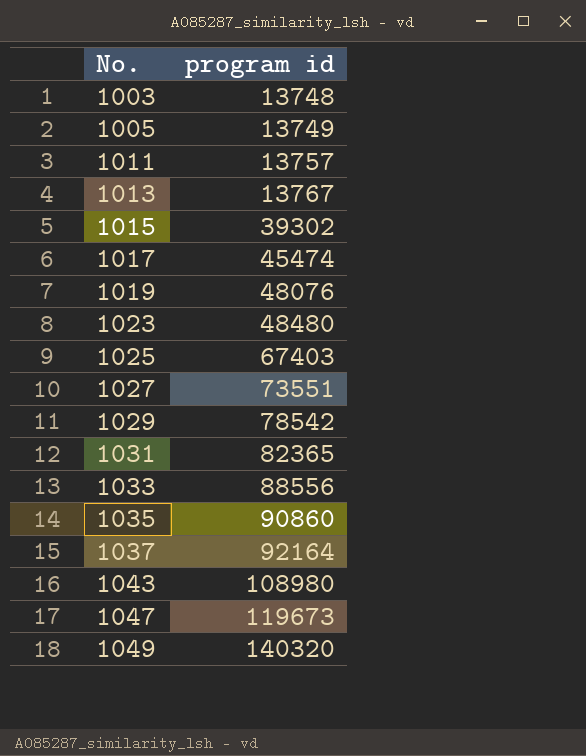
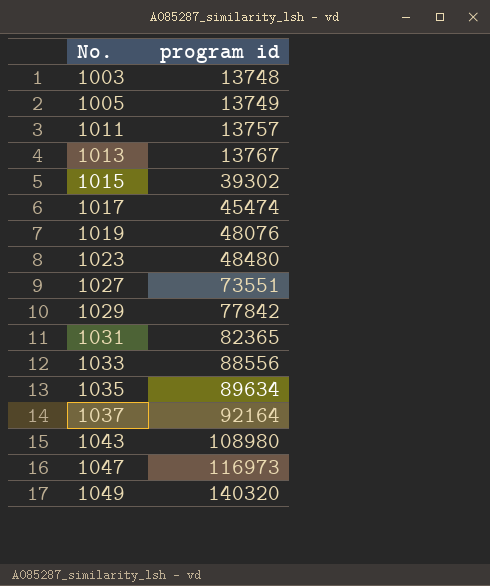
row 1025: 67403 -> none
1029 | program id: 78542 -> 77842
1035 | program id: 90860 -> 89634
1047 | program id: 119673 -> 116973

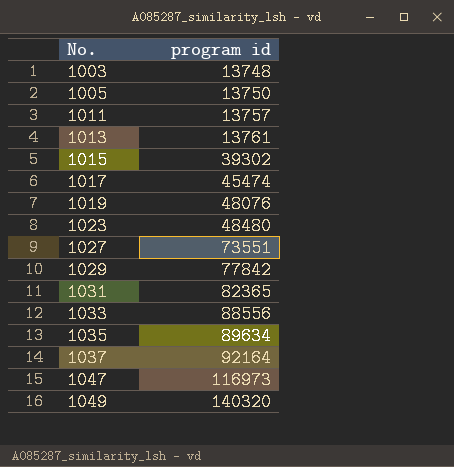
row 1043: 108980 -> none
1005 | program id: 13749 -> 13750
1013 | program id: 13767 -> 13761

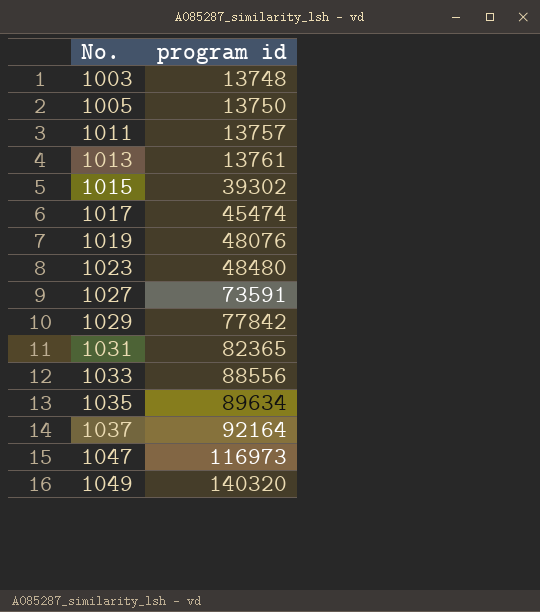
1027 | program id: 73551 -> 73591

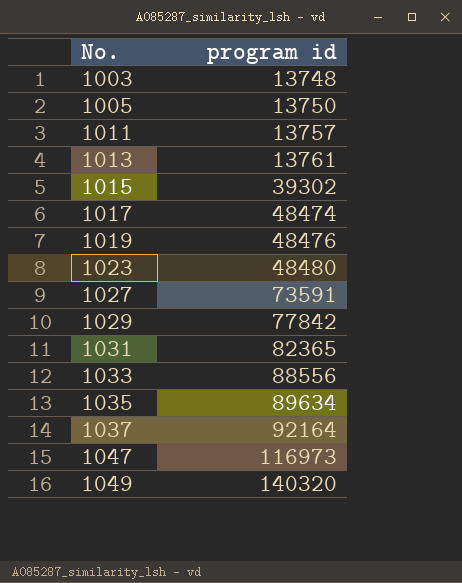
1017 | program id: 45474 -> 48474
1019 | program id: 48076 -> 48476

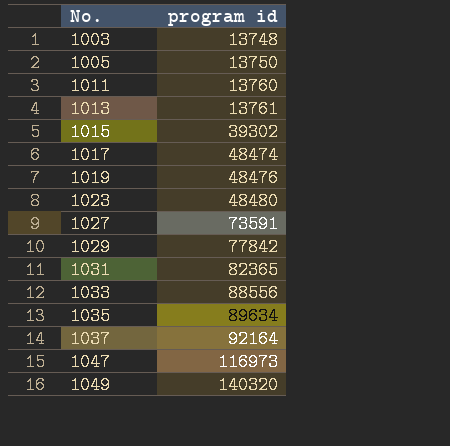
1011 | program id: 13757 -> 13760

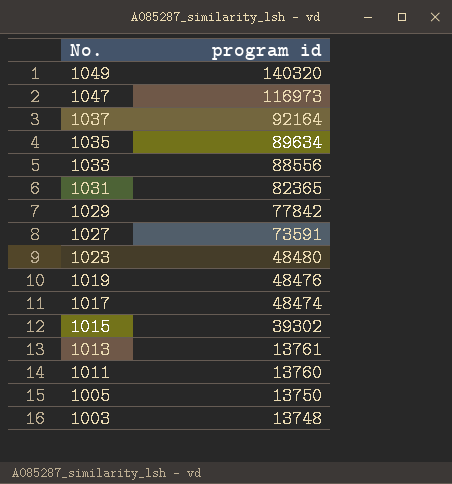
row order: No. ascending -> No. descending

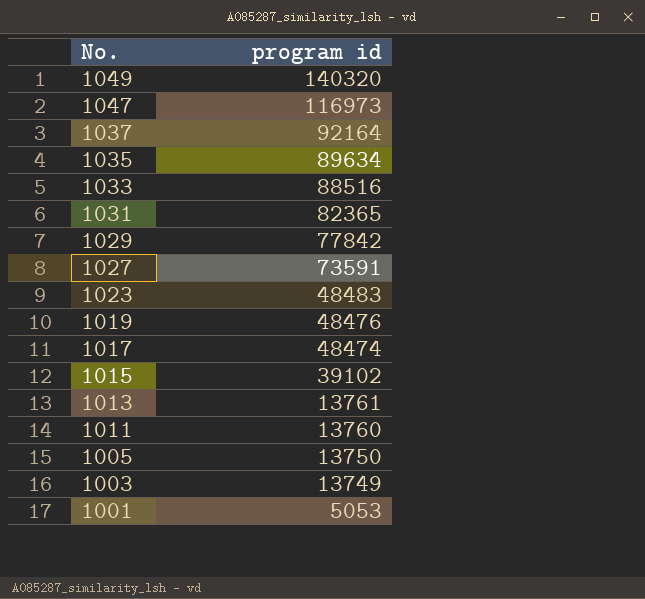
1033 | program id: 88556 -> 88516
1023 | program id: 48480 -> 48483
1015 | program id: 39302 -> 39102
1003 | program id: 13748 -> 13749
row 1001: none -> 5053

